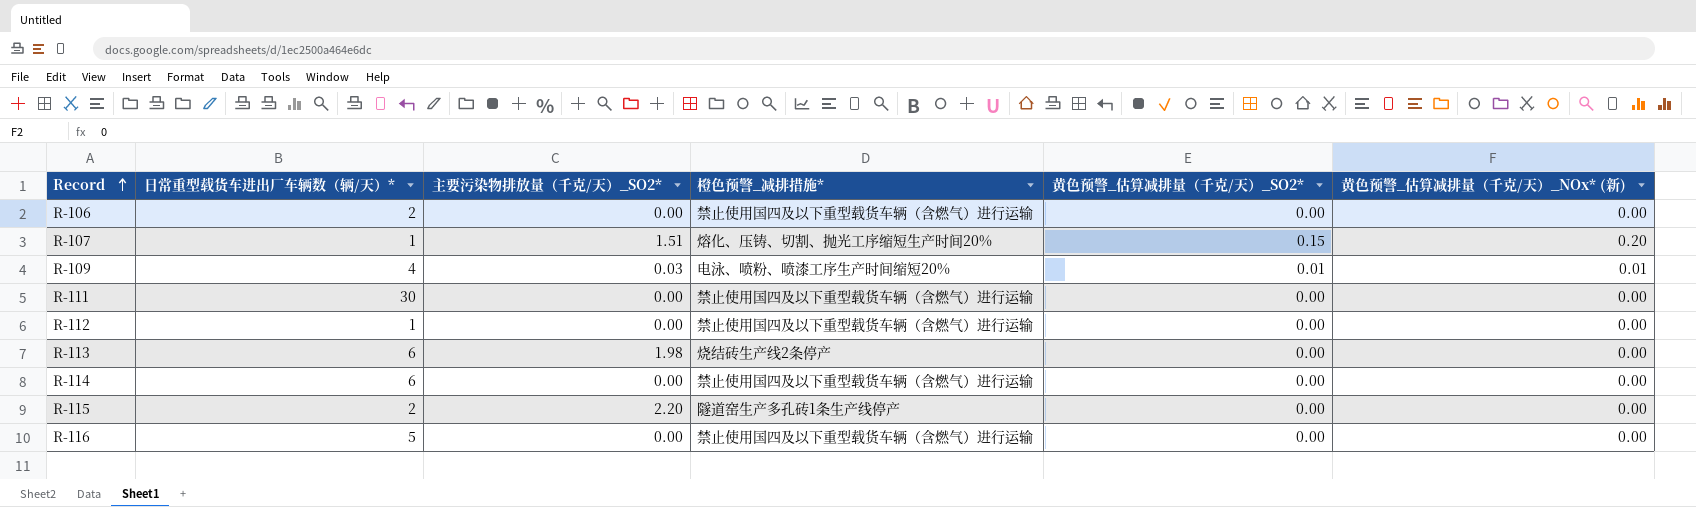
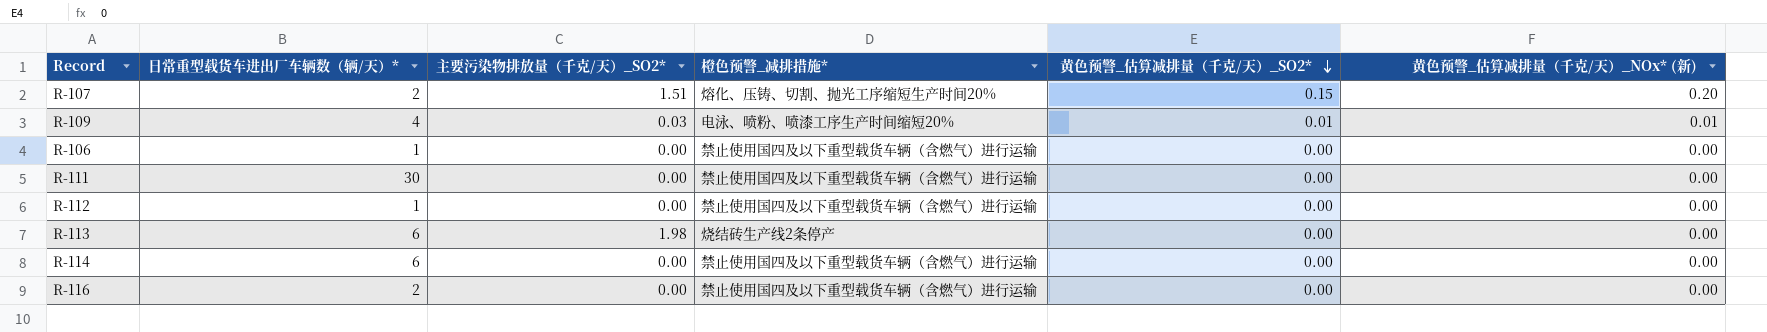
row order: Record ascending -> 黄色预警_估算减排量（千克/天）_SO2* descending
row R-115: 2 | 2.20 | 隧道窑生产多孔砖1条生产线停产 | 0.00 | 0.00 -> none
R-107 | 日常重型载货车进出厂车辆数（辆/天）*: 1 -> 2
R-106 | 日常重型载货车进出厂车辆数（辆/天）*: 2 -> 1
R-116 | 日常重型载货车进出厂车辆数（辆/天）*: 5 -> 2

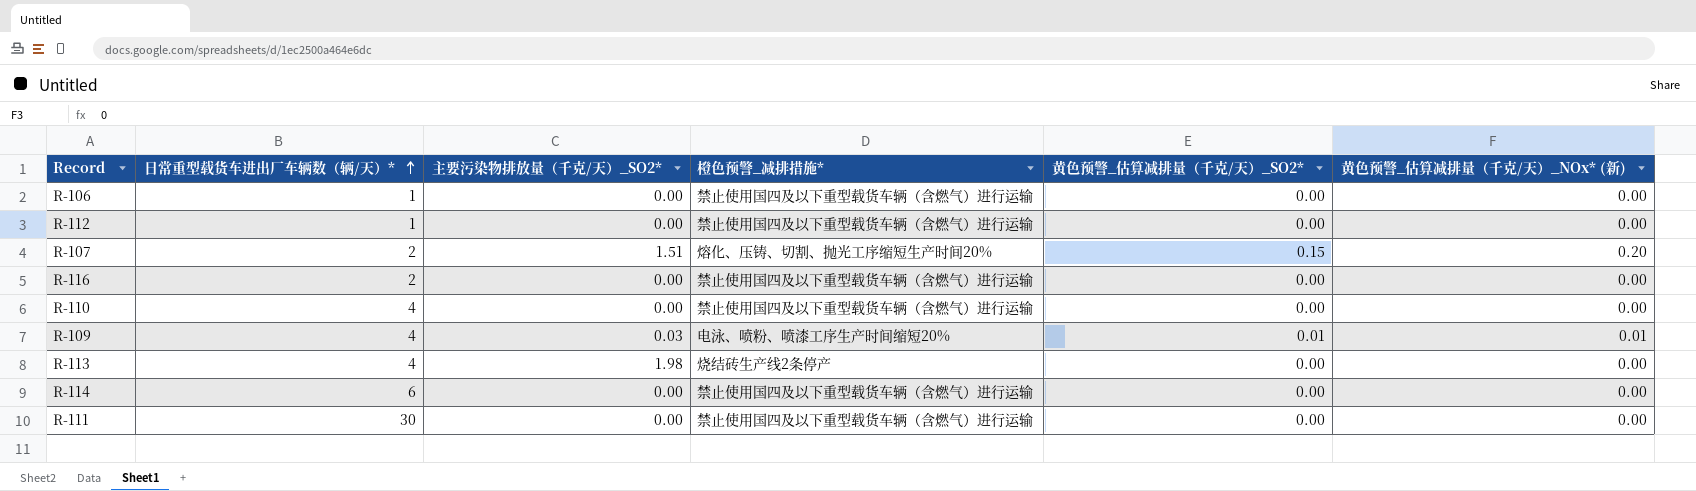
row order: 黄色预警_估算减排量（千克/天）_SO2* descending -> 日常重型载货车进出厂车辆数（辆/天）* ascending
row R-110: none -> 4 | 0.00 | 禁止使用国四及以下重型载货车辆（含燃气）进行运输 | 0.00 | 0.00
R-113 | 日常重型载货车进出厂车辆数（辆/天）*: 6 -> 4

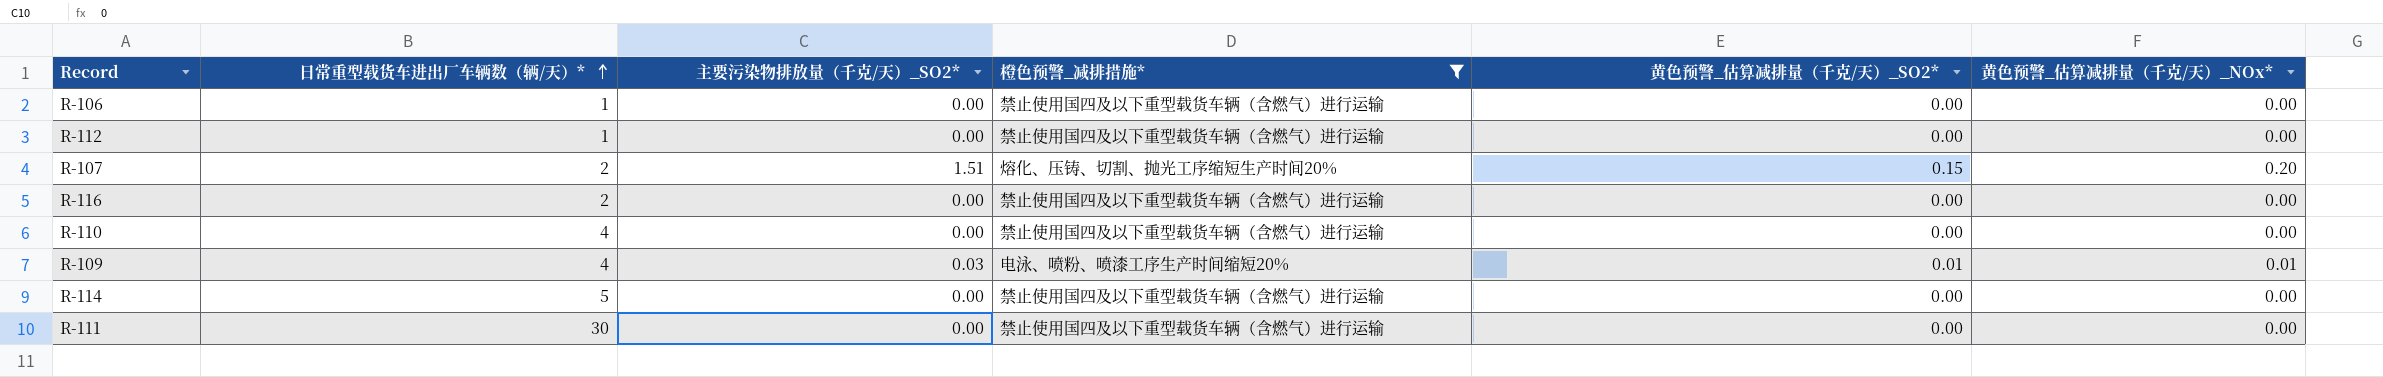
filter: none -> 橙色预警_减排措施* != 烧结砖生产线2条停产
column name: 黄色预警_估算减排量（千克/天）_NOx* (新) -> 黄色预警_估算减排量（千克/天）_NOx*
R-114 | 日常重型载货车进出厂车辆数（辆/天）*: 6 -> 5

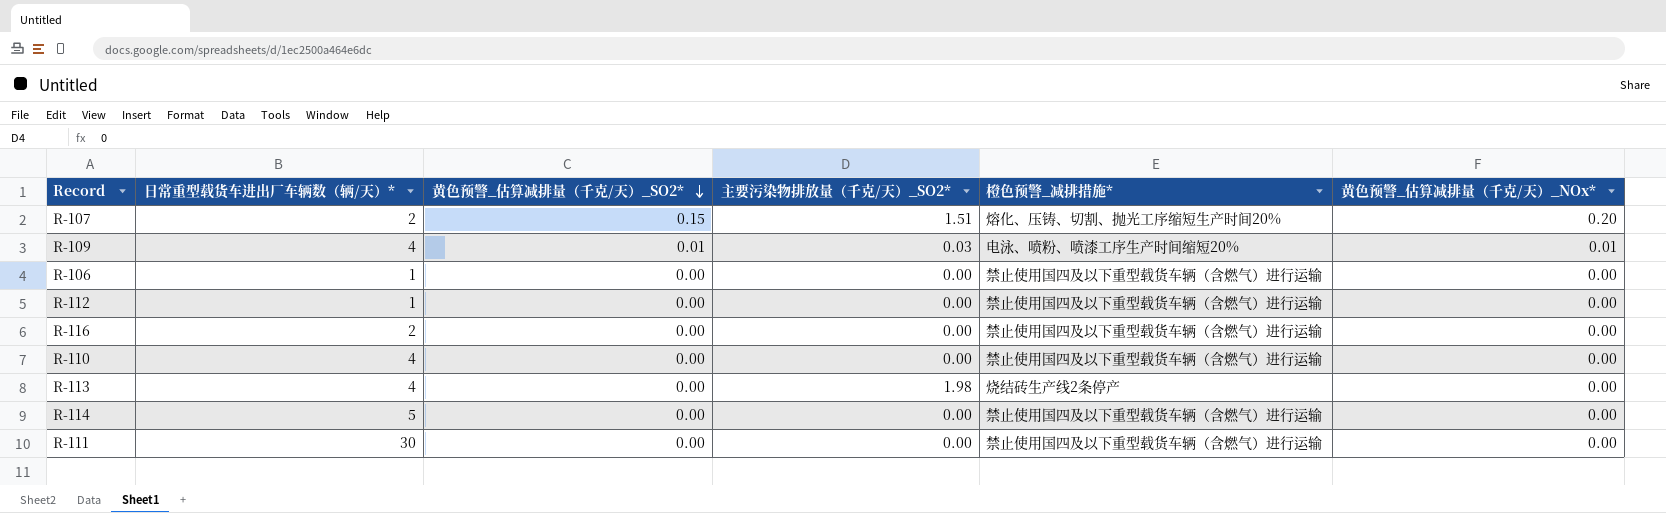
filter: 橙色预警_减排措施* != 烧结砖生产线2条停产 -> none
row order: 日常重型载货车进出厂车辆数（辆/天）* ascending -> 黄色预警_估算减排量（千克/天）_SO2* descending
column 黄色预警_估算减排量（千克/天）_SO2* | position: 5 -> 3

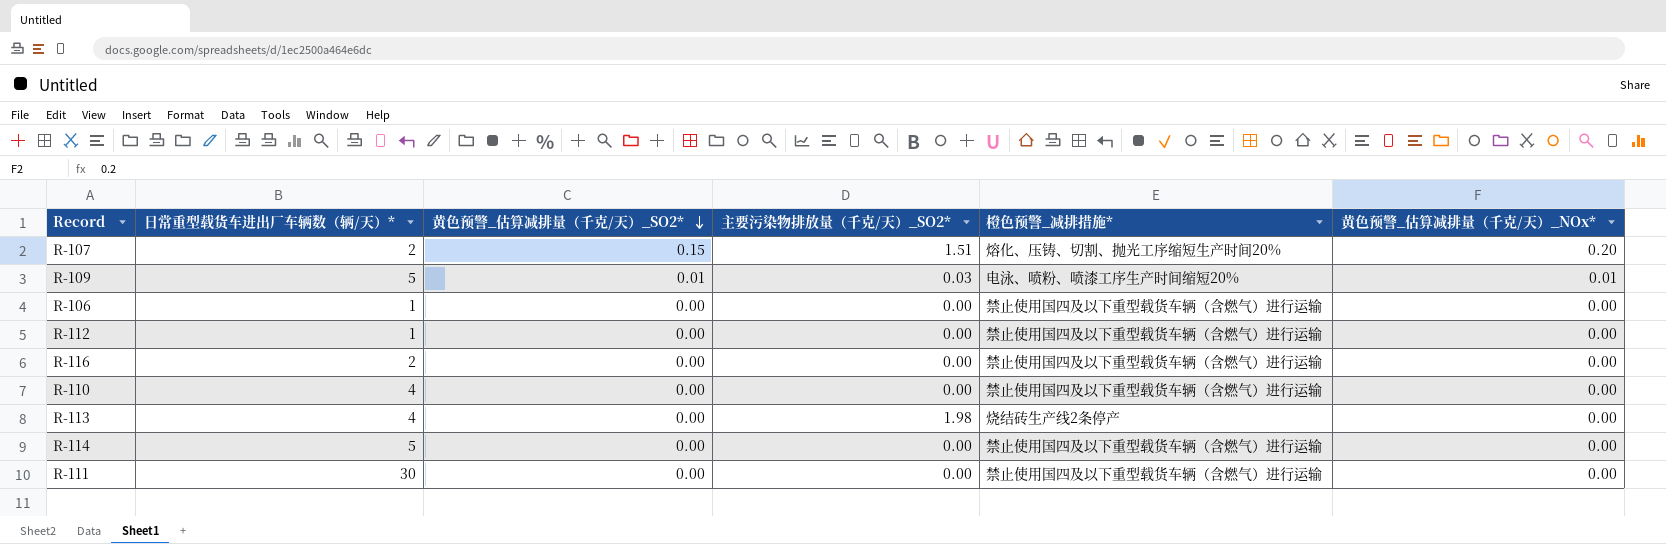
R-109 | 日常重型载货车进出厂车辆数（辆/天）*: 4 -> 5

